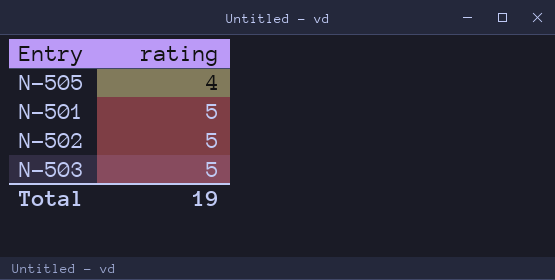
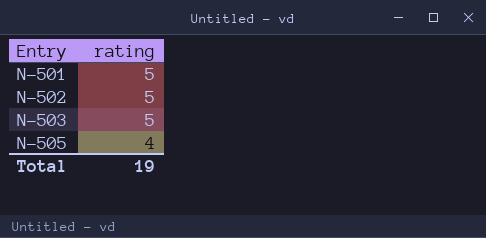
row order: rating ascending -> Entry ascending

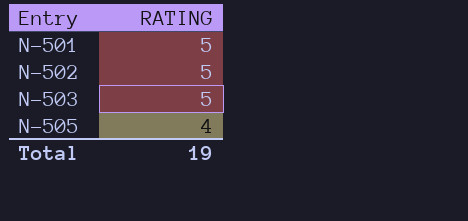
column name: rating -> RATING

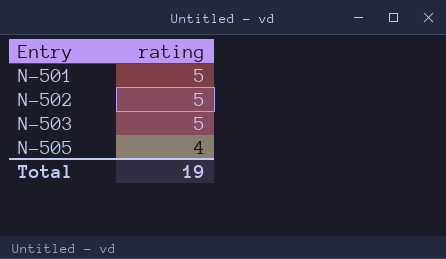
column name: RATING -> rating

